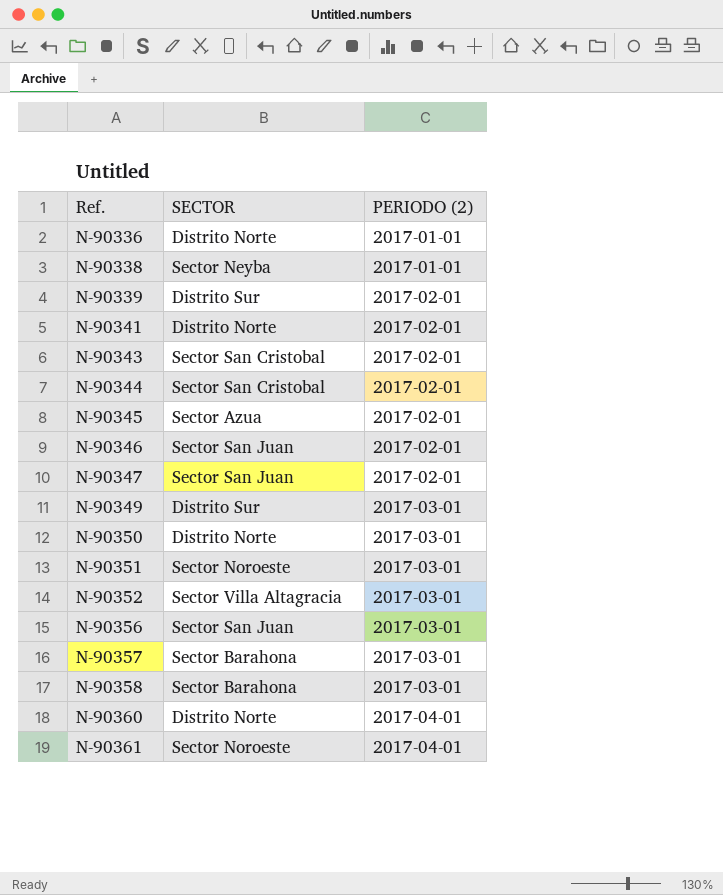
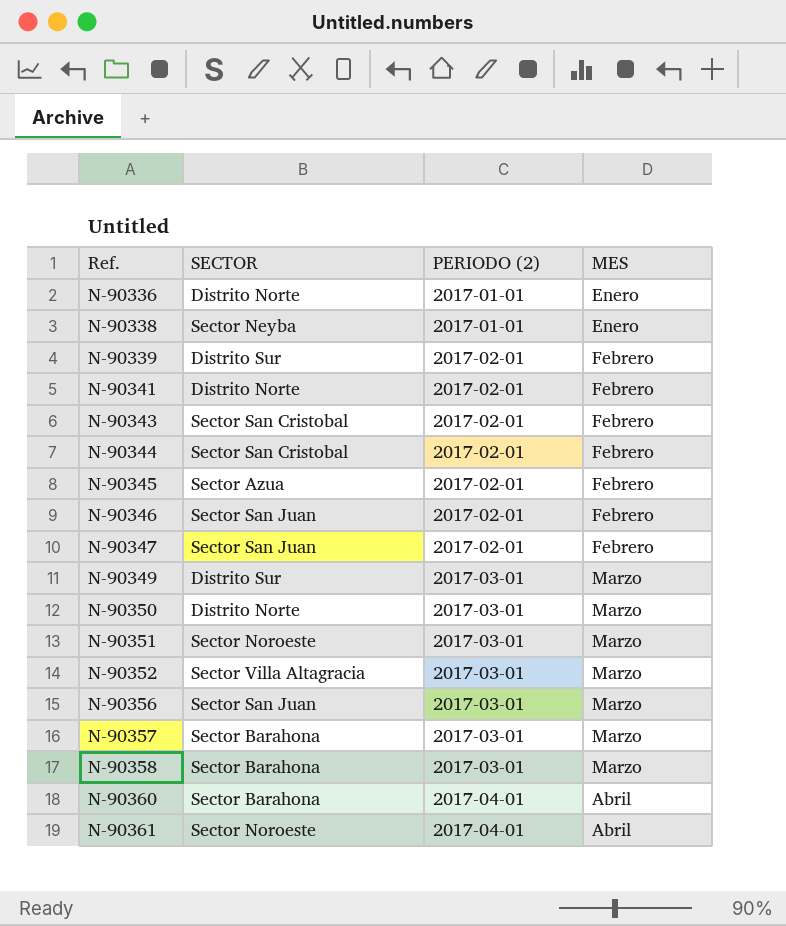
column MES | position: none -> 4
N-90360 | SECTOR: Distrito Norte -> Sector Barahona

